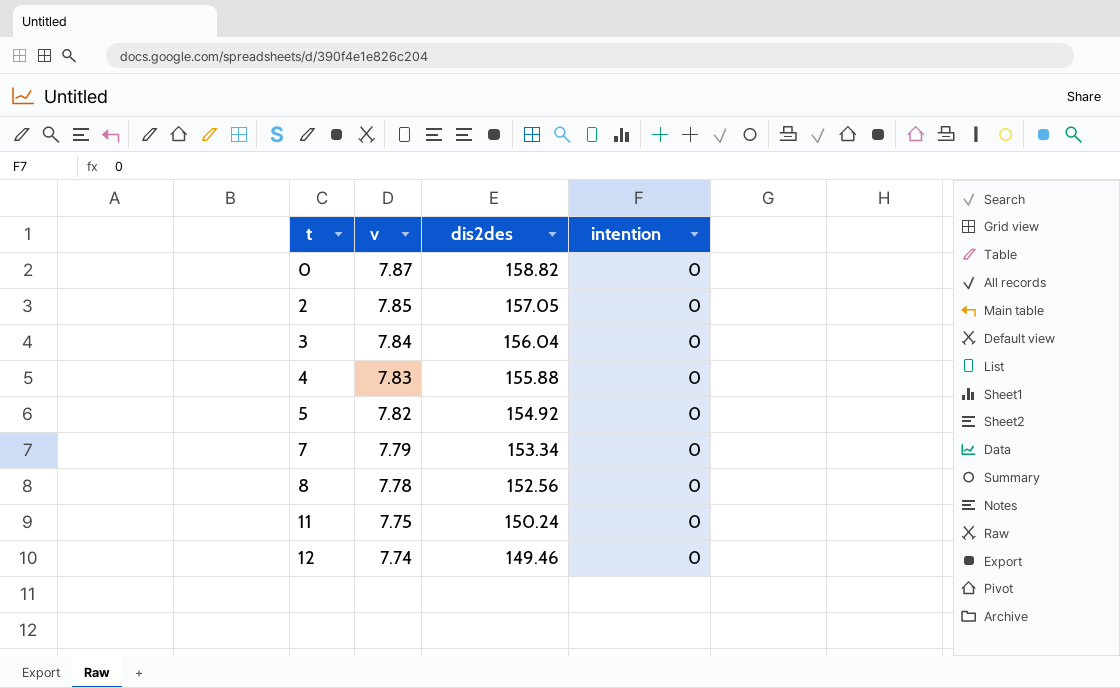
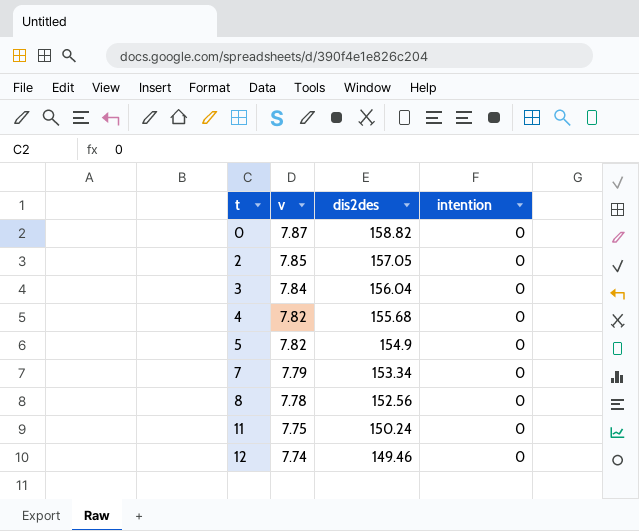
4 | v: 7.83 -> 7.82
4 | dis2des: 155.88 -> 155.68
5 | dis2des: 154.92 -> 154.9

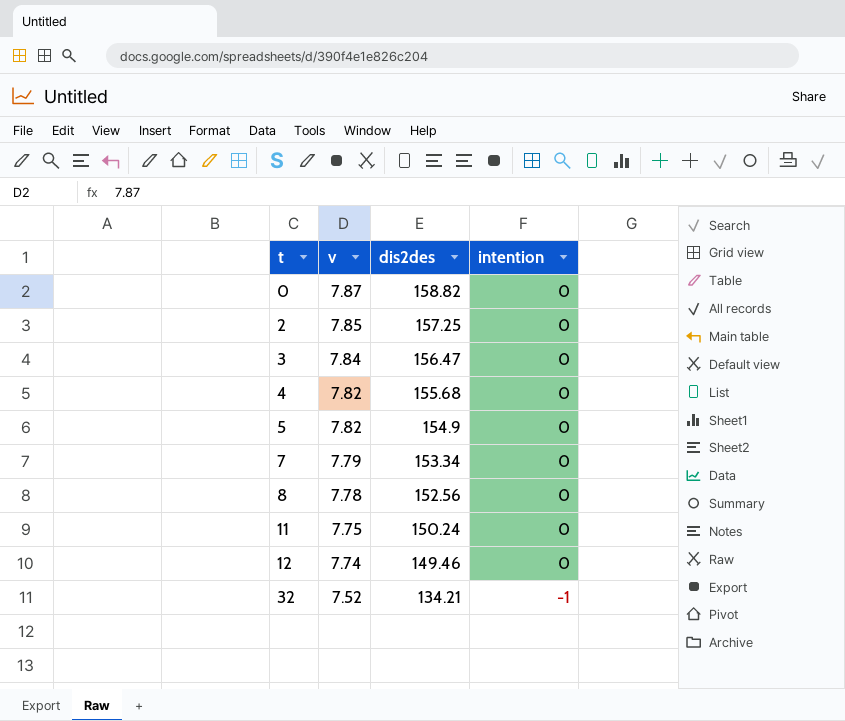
2 | dis2des: 157.05 -> 157.25
3 | dis2des: 156.04 -> 156.47
row 32: none -> 7.52 | 134.21 | -1

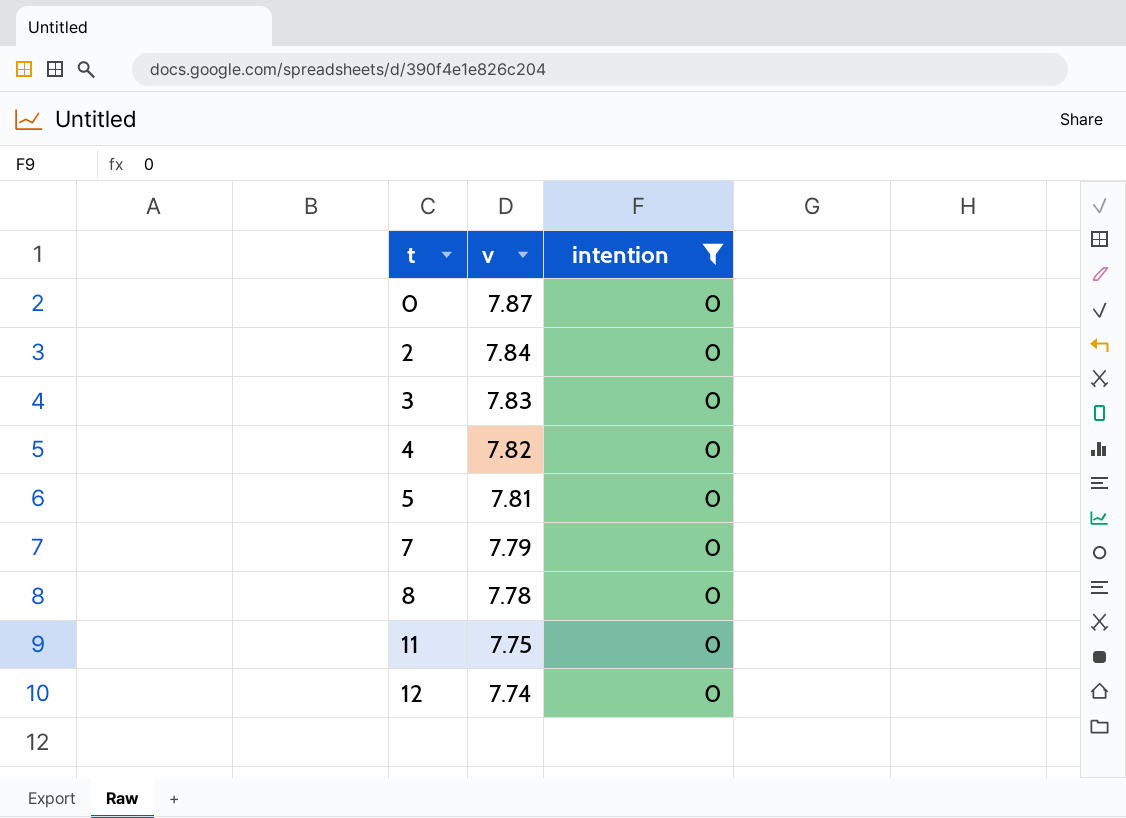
filter: none -> intention = 0
column dis2des | position: 3 -> none
2 | v: 7.85 -> 7.84
3 | v: 7.84 -> 7.83
5 | v: 7.82 -> 7.81

